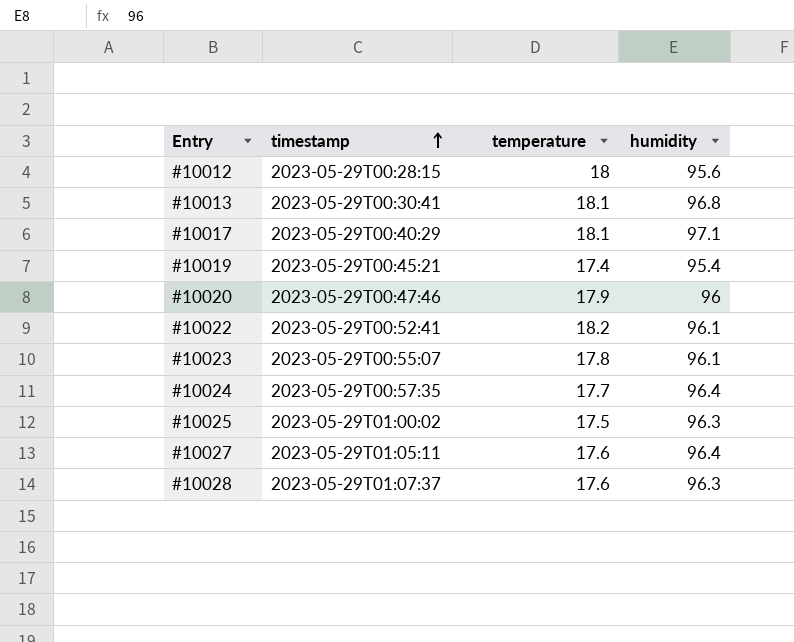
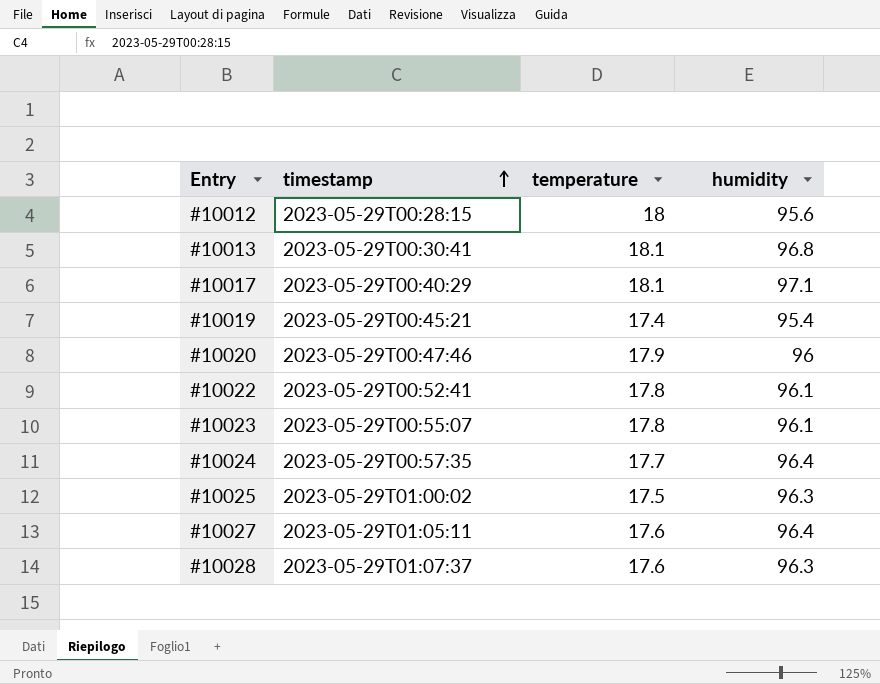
#10022 | temperature: 18.2 -> 17.8

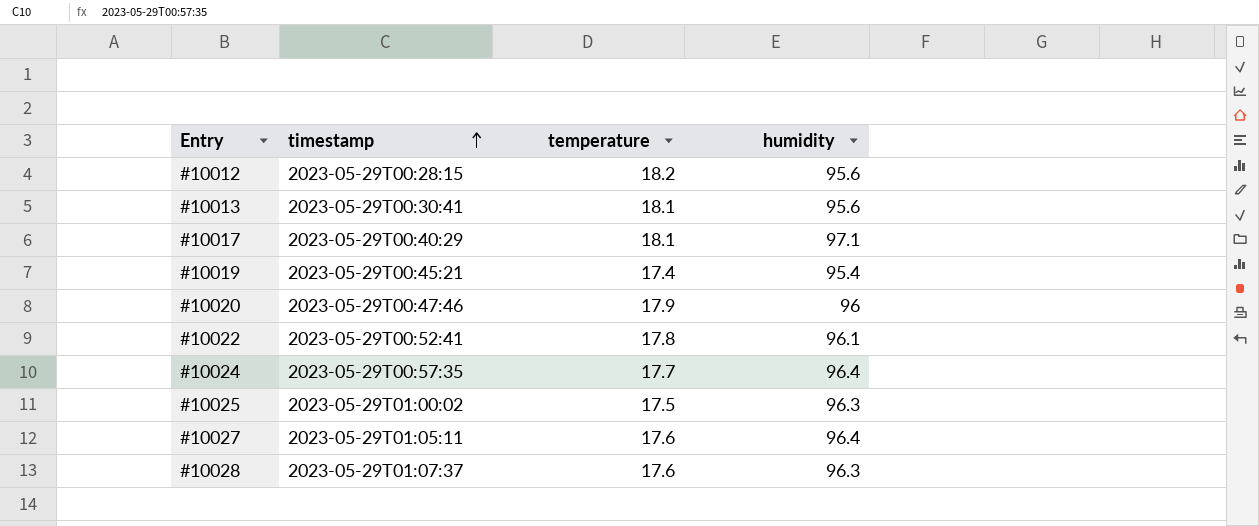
row #10023: 2023-05-29T00:55:07 | 17.8 | 96.1 -> none
#10012 | temperature: 18 -> 18.2
#10013 | humidity: 96.8 -> 95.6

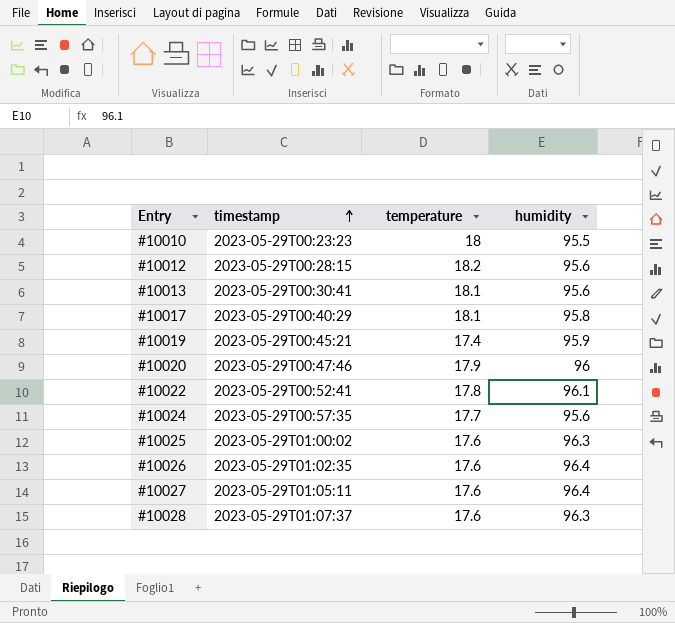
row #10010: none -> 2023-05-29T00:23:23 | 18 | 95.5
#10017 | humidity: 97.1 -> 95.8
#10019 | humidity: 95.4 -> 95.9
#10024 | humidity: 96.4 -> 95.6
#10025 | temperature: 17.5 -> 17.6
row #10026: none -> 2023-05-29T01:02:35 | 17.6 | 96.4

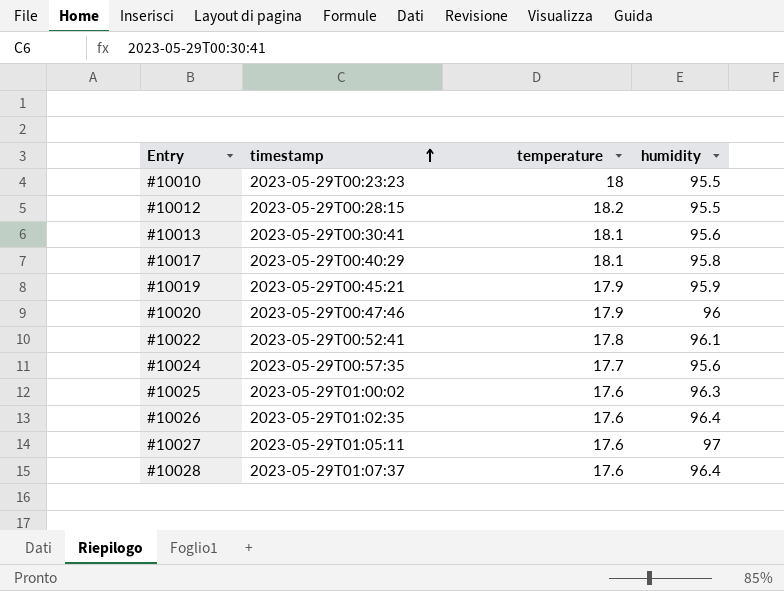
#10012 | humidity: 95.6 -> 95.5
#10019 | temperature: 17.4 -> 17.9
#10027 | humidity: 96.4 -> 97
#10028 | humidity: 96.3 -> 96.4

